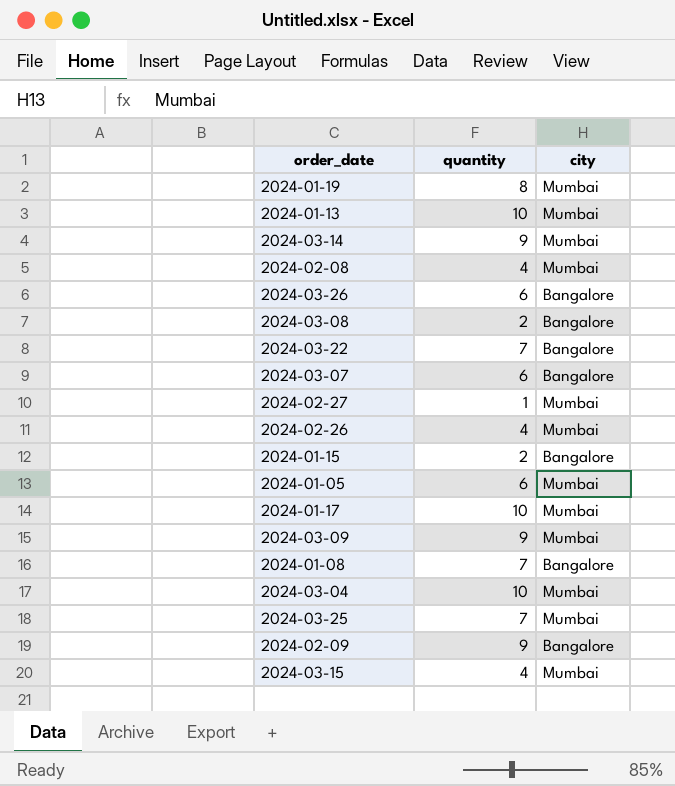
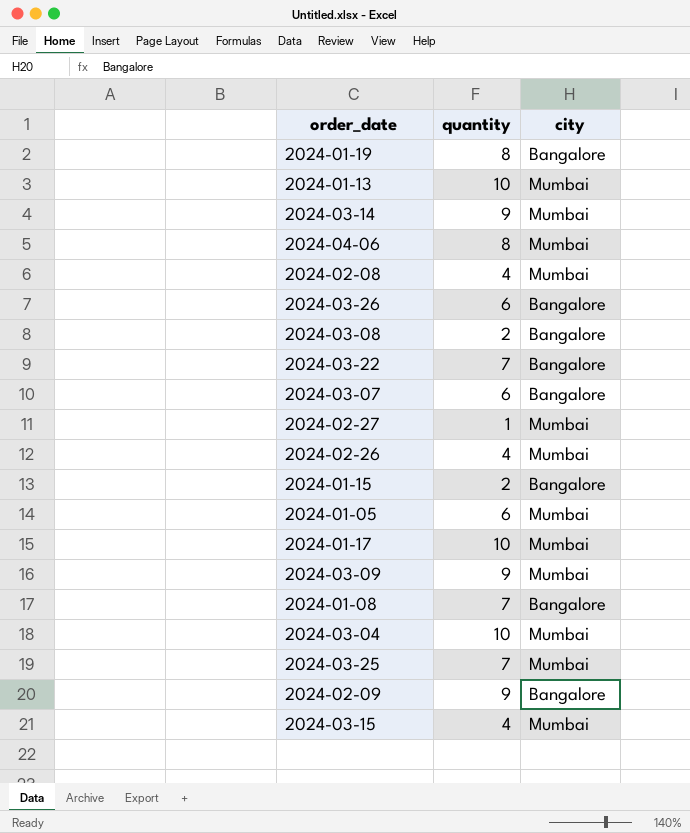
2024-01-19 | city: Mumbai -> Bangalore
row 2024-04-06: none -> 8 | Mumbai

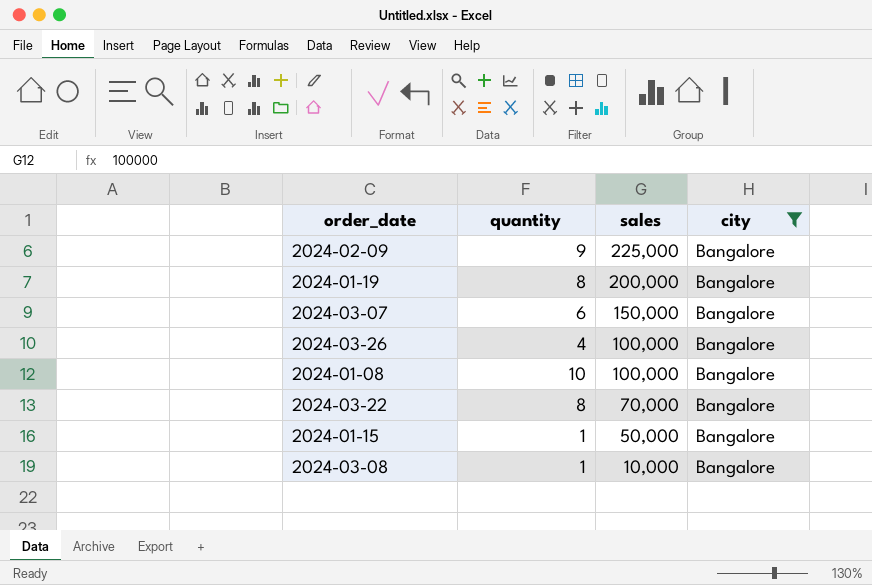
filter: none -> city = Bangalore
row order: none -> sales descending
column sales | position: none -> 3
2024-03-26 | quantity: 6 -> 4
2024-01-08 | quantity: 7 -> 10
2024-03-22 | quantity: 7 -> 8
2024-01-15 | quantity: 2 -> 1
2024-03-08 | quantity: 2 -> 1

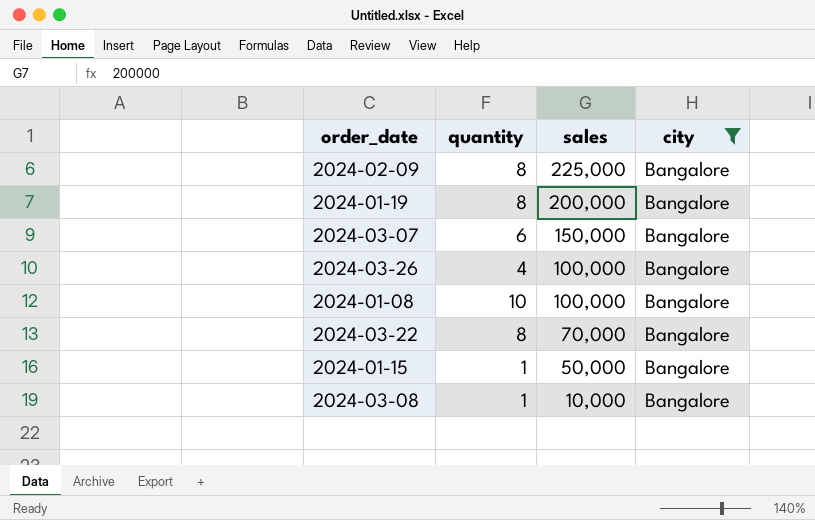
2024-02-09 | quantity: 9 -> 8

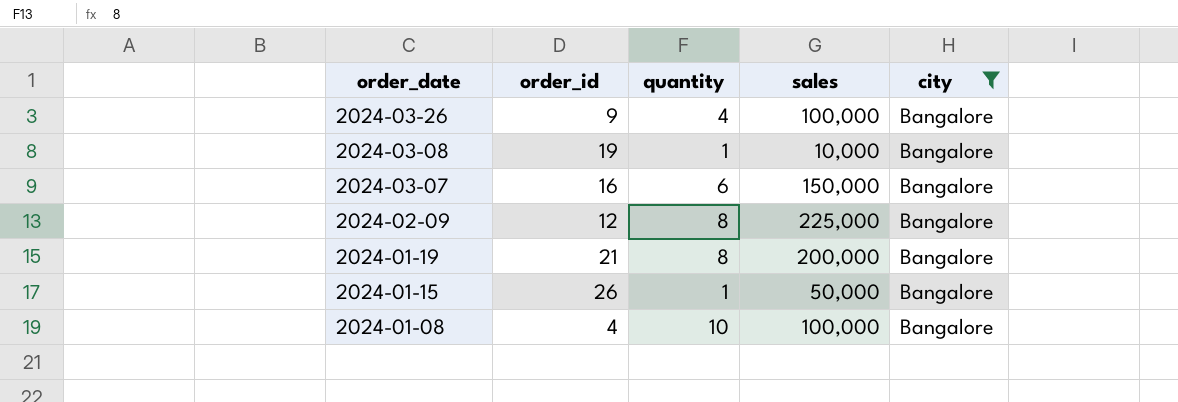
row order: sales descending -> order_date descending
column order_id | position: none -> 2
row 2024-03-22: 8 | 70,000 | Bangalore -> none

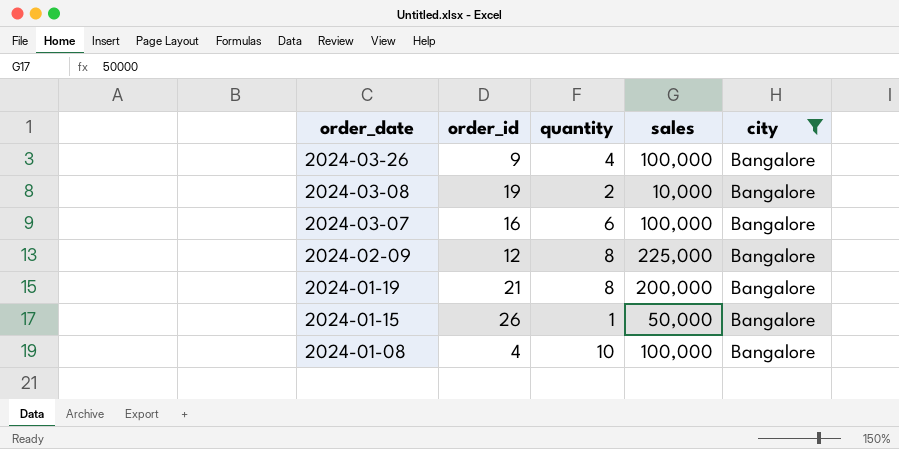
2024-03-08 | quantity: 1 -> 2
2024-03-07 | sales: 150,000 -> 100,000

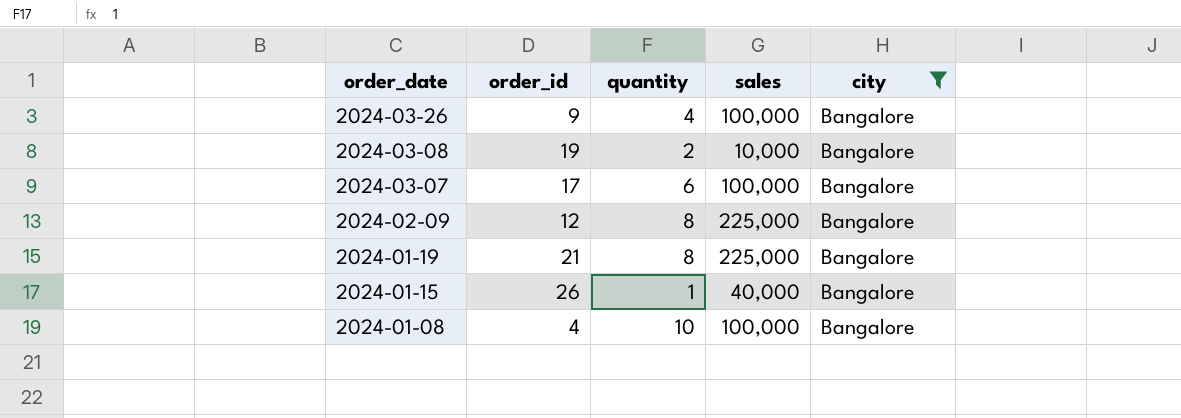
2024-03-07 | order_id: 16 -> 17
2024-01-19 | sales: 200,000 -> 225,000
2024-01-15 | sales: 50,000 -> 40,000

